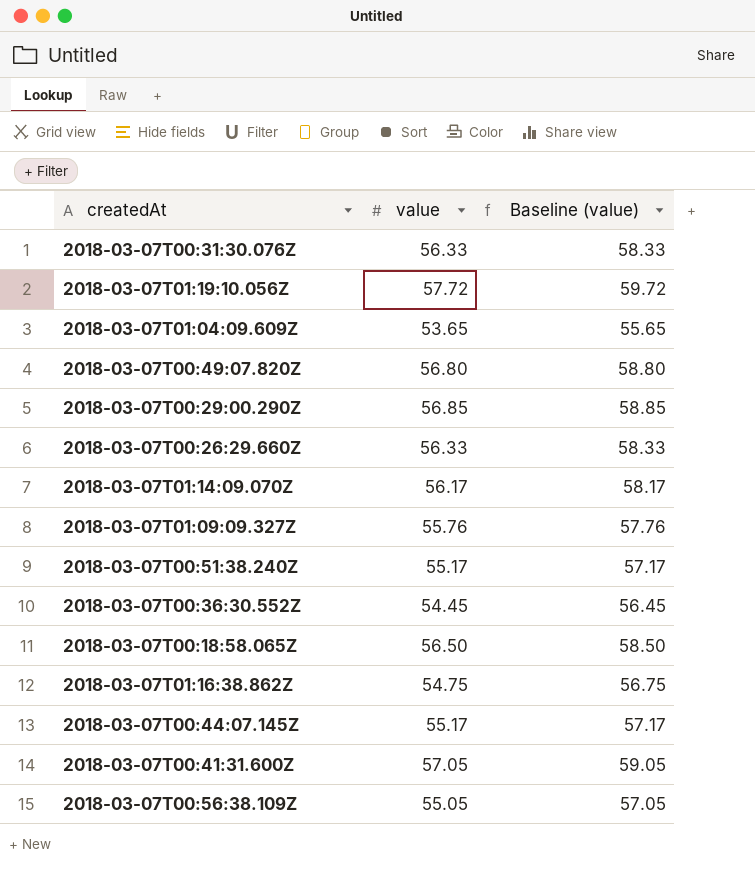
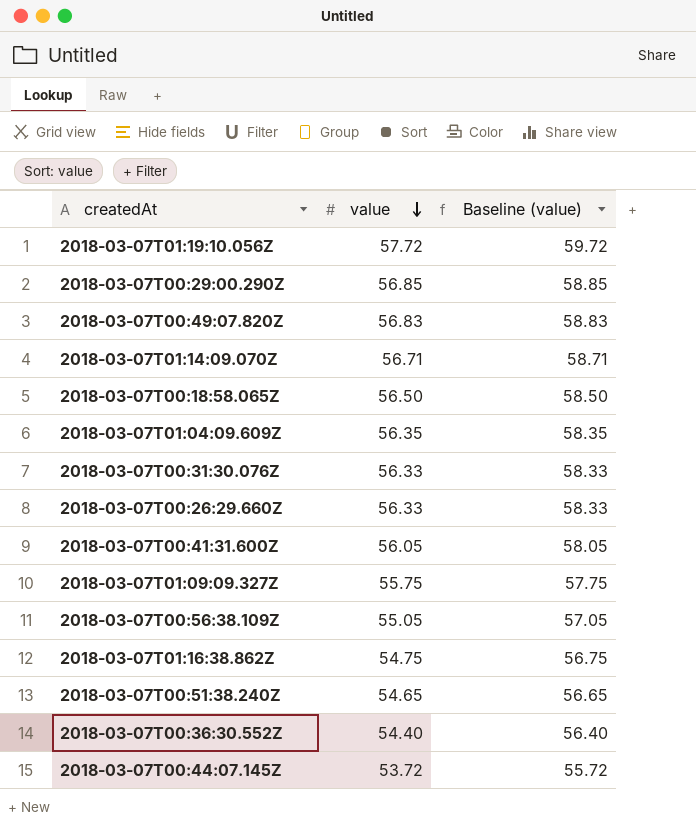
row order: none -> value descending
2018-03-07T00:49:07.820Z | value: 56.80 -> 56.83
2018-03-07T00:49:07.820Z | Baseline (value): 58.80 -> 58.83
2018-03-07T01:14:09.070Z | value: 56.17 -> 56.71
2018-03-07T01:14:09.070Z | Baseline (value): 58.17 -> 58.71
2018-03-07T01:04:09.609Z | value: 53.65 -> 56.35
2018-03-07T01:04:09.609Z | Baseline (value): 55.65 -> 58.35
2018-03-07T00:41:31.600Z | value: 57.05 -> 56.05
2018-03-07T00:41:31.600Z | Baseline (value): 59.05 -> 58.05
2018-03-07T01:09:09.327Z | value: 55.76 -> 55.75
2018-03-07T01:09:09.327Z | Baseline (value): 57.76 -> 57.75
2018-03-07T00:51:38.240Z | value: 55.17 -> 54.65
2018-03-07T00:51:38.240Z | Baseline (value): 57.17 -> 56.65
2018-03-07T00:36:30.552Z | value: 54.45 -> 54.40
2018-03-07T00:36:30.552Z | Baseline (value): 56.45 -> 56.40
2018-03-07T00:44:07.145Z | value: 55.17 -> 53.72
2018-03-07T00:44:07.145Z | Baseline (value): 57.17 -> 55.72

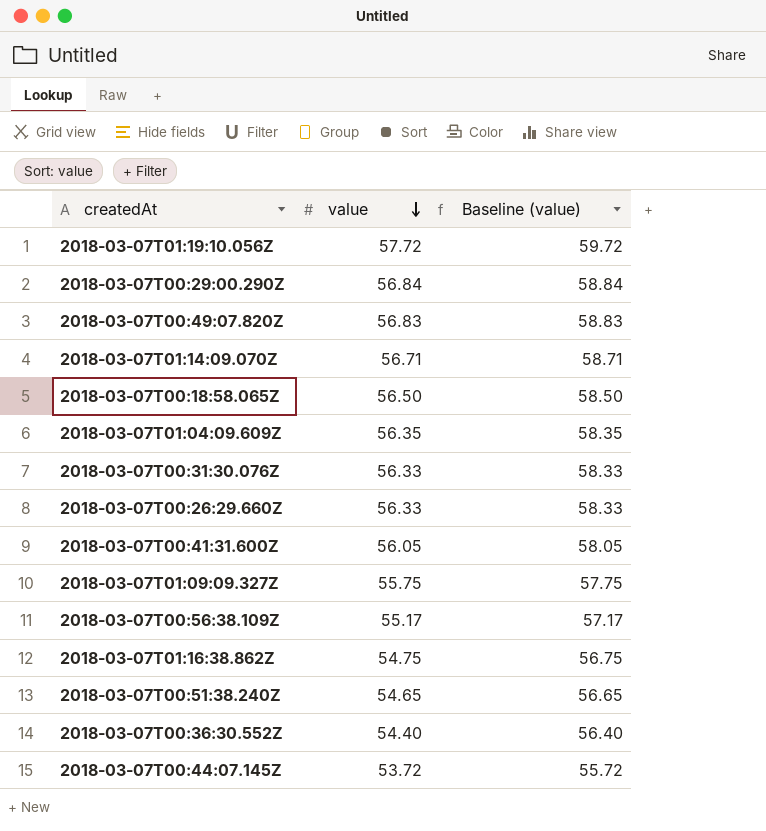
2018-03-07T00:29:00.290Z | value: 56.85 -> 56.84
2018-03-07T00:29:00.290Z | Baseline (value): 58.85 -> 58.84
2018-03-07T00:56:38.109Z | value: 55.05 -> 55.17
2018-03-07T00:56:38.109Z | Baseline (value): 57.05 -> 57.17

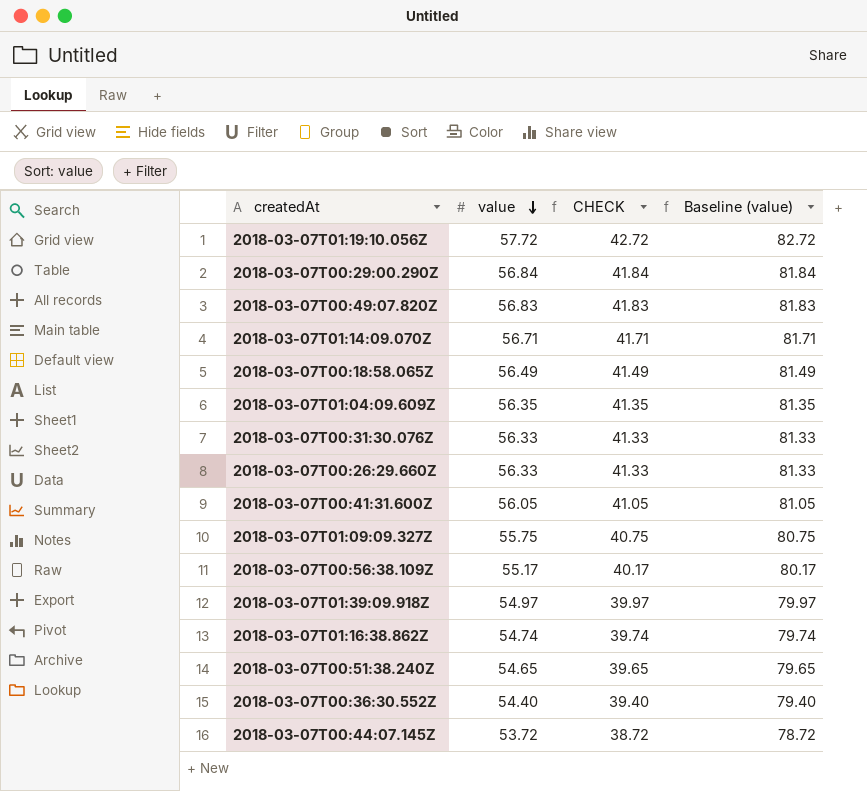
column CHECK | formula: none -> [value] - 15
column Baseline (value) | formula: [value] + 2 -> [value] + 25
2018-03-07T00:18:58.065Z | value: 56.50 -> 56.49
row 2018-03-07T01:39:09.918Z: none -> 54.97 | 39.97 | 79.97
2018-03-07T01:16:38.862Z | value: 54.75 -> 54.74

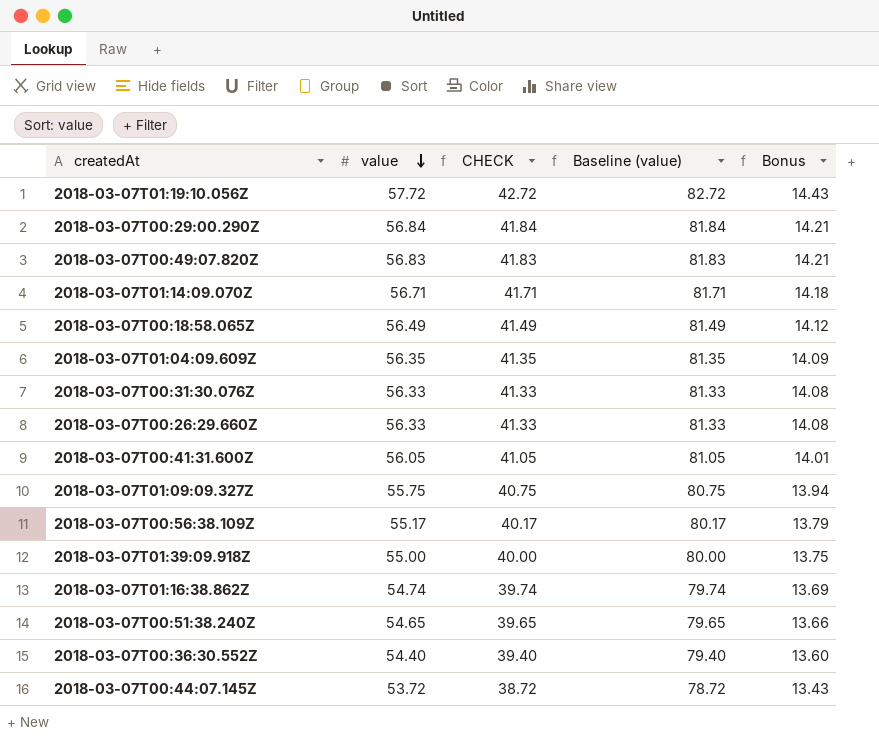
column Bonus | formula: none -> [value] * 0.25
2018-03-07T01:39:09.918Z | value: 54.97 -> 55.00
2018-03-07T01:39:09.918Z | CHECK: 39.97 -> 40.00
2018-03-07T01:39:09.918Z | Baseline (value): 79.97 -> 80.00

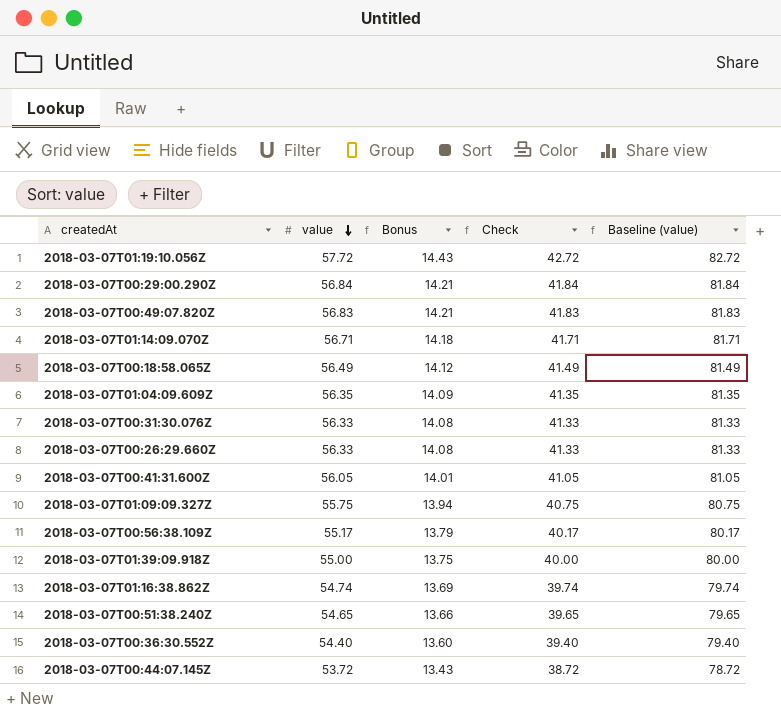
column Bonus | position: 5 -> 3
column name: CHECK -> Check

